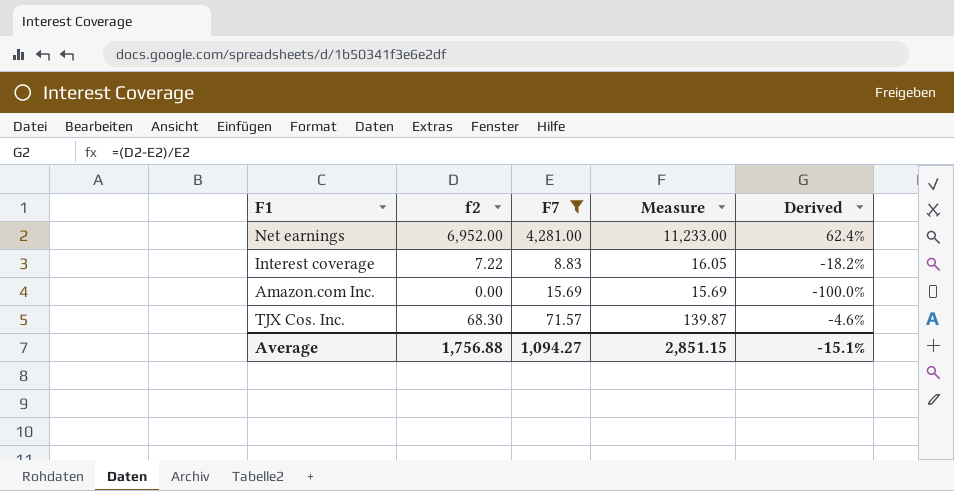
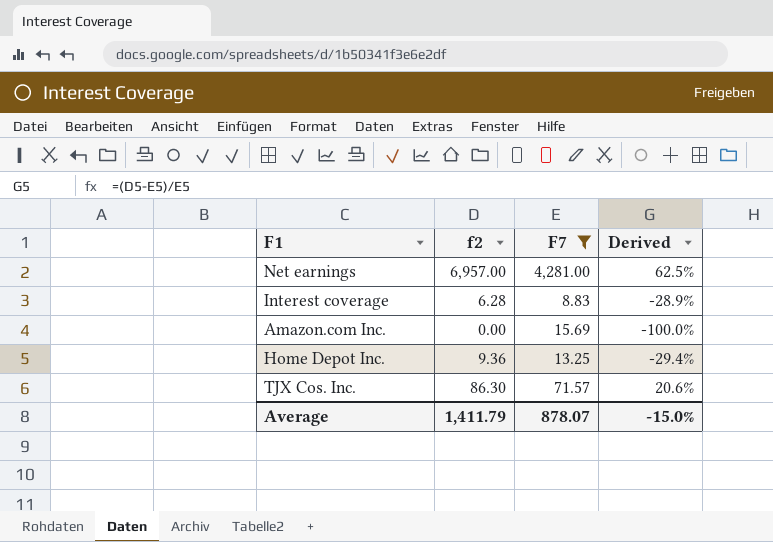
column Measure | formula: [f2] + [F7] -> none
Net earnings | f2: 6,952.00 -> 6,957.00
Net earnings | Derived: 62.4% -> 62.5%
Interest coverage | f2: 7.22 -> 6.28
Interest coverage | Derived: -18.2% -> -28.9%
row Home Depot Inc.: none -> 9.36 | 13.25 | -29.4%
TJX Cos. Inc. | f2: 68.30 -> 86.30
TJX Cos. Inc. | Derived: -4.6% -> 20.6%
Average | f2: 1,756.88 -> 1,411.79
Average | F7: 1,094.27 -> 878.07
Average | Derived: -15.1% -> -15.0%

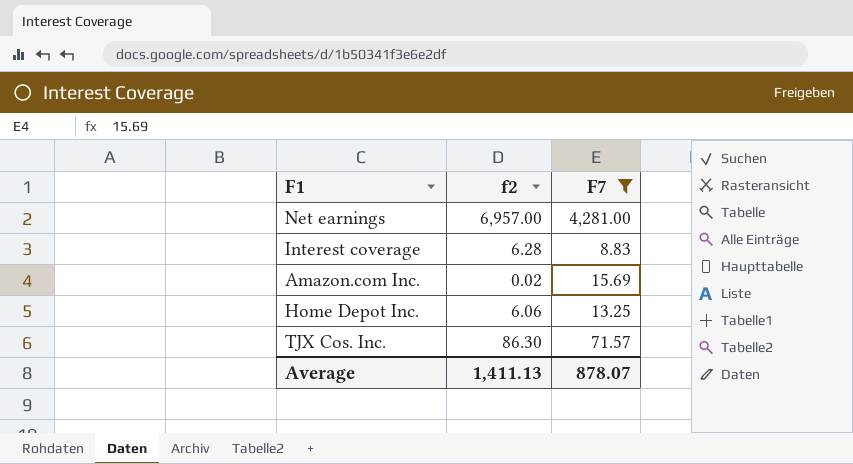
column Derived | formula: ([f2] - [F7]) / [F7] -> none
Amazon.com Inc. | f2: 0.00 -> 0.02
Home Depot Inc. | f2: 9.36 -> 6.06
Average | f2: 1,411.79 -> 1,411.13

